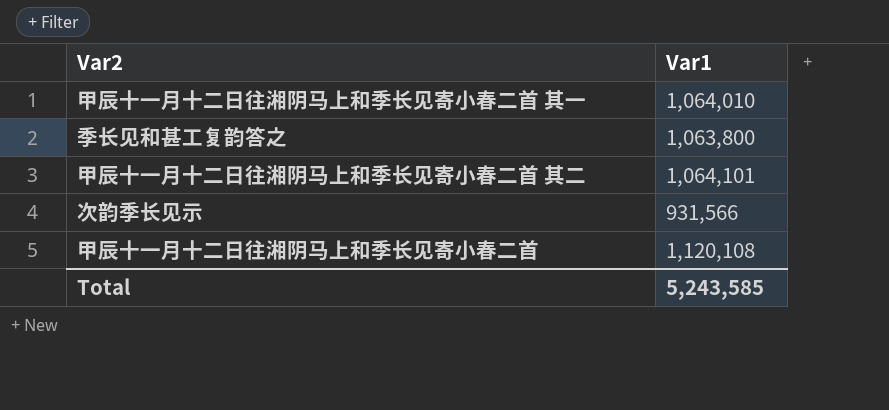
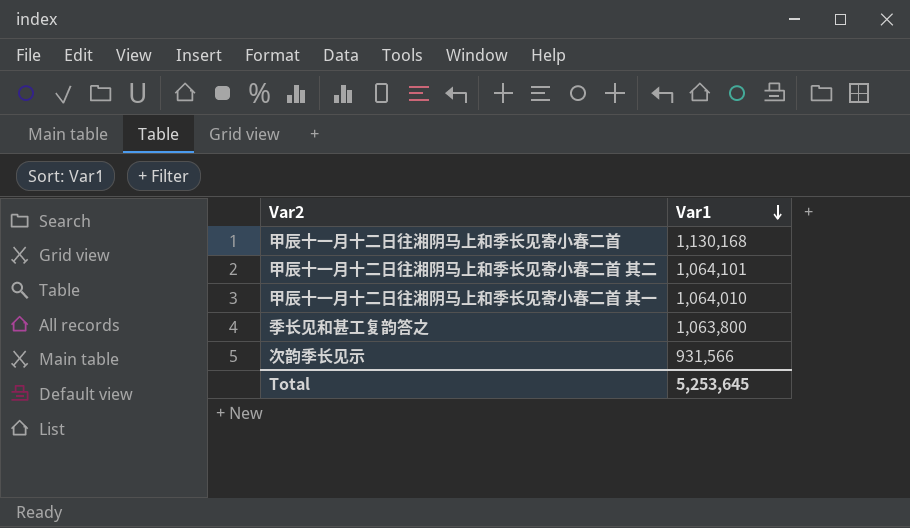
row order: none -> Var1 descending
甲辰十一月十二日往湘阴马上和季长见寄小春二首 | Var1: 1,120,108 -> 1,130,168
Total | Var1: 5,243,585 -> 5,253,645

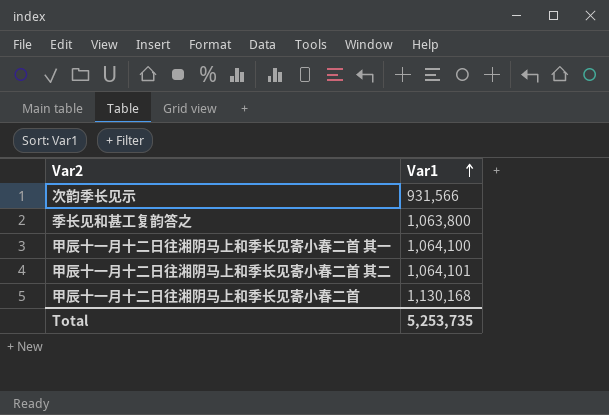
row order: Var1 descending -> Var1 ascending
甲辰十一月十二日往湘阴马上和季长见寄小春二首 其一 | Var1: 1,064,010 -> 1,064,100
Total | Var1: 5,253,645 -> 5,253,735

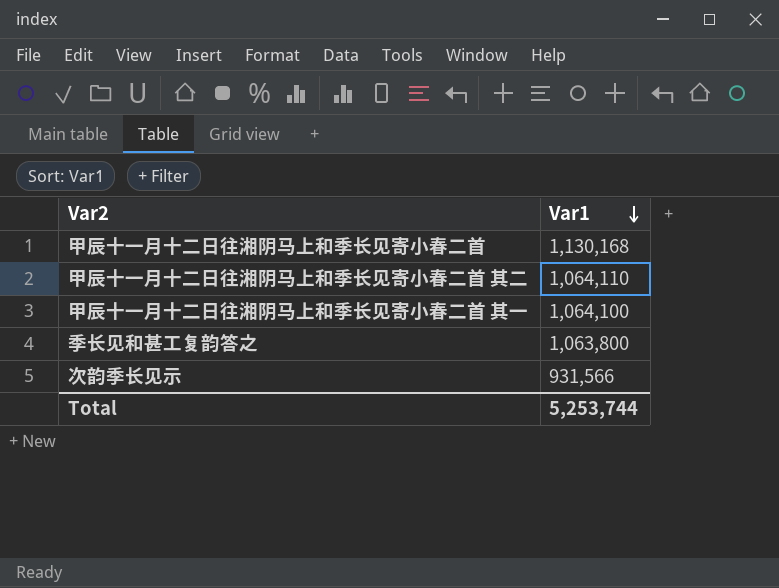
row order: Var1 ascending -> Var1 descending
甲辰十一月十二日往湘阴马上和季长见寄小春二首 其二 | Var1: 1,064,101 -> 1,064,110
Total | Var1: 5,253,735 -> 5,253,744

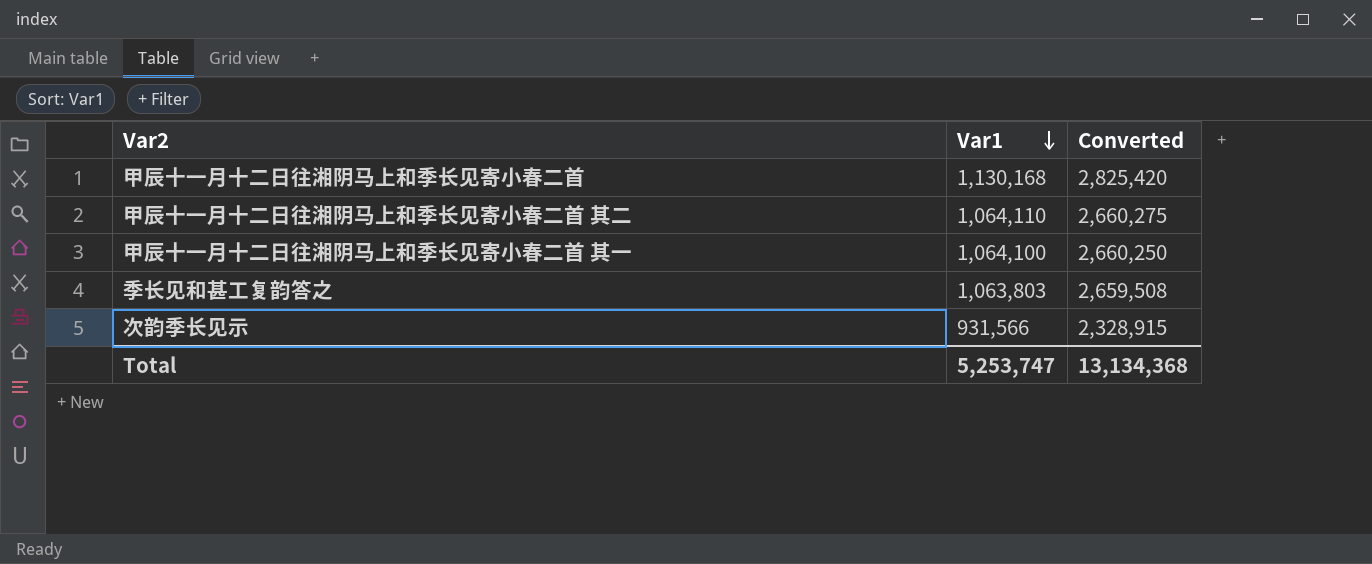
column Converted | formula: none -> [Var1] * 2.5
季长见和甚工复韵答之 | Var1: 1,063,800 -> 1,063,803
Total | Var1: 5,253,744 -> 5,253,747

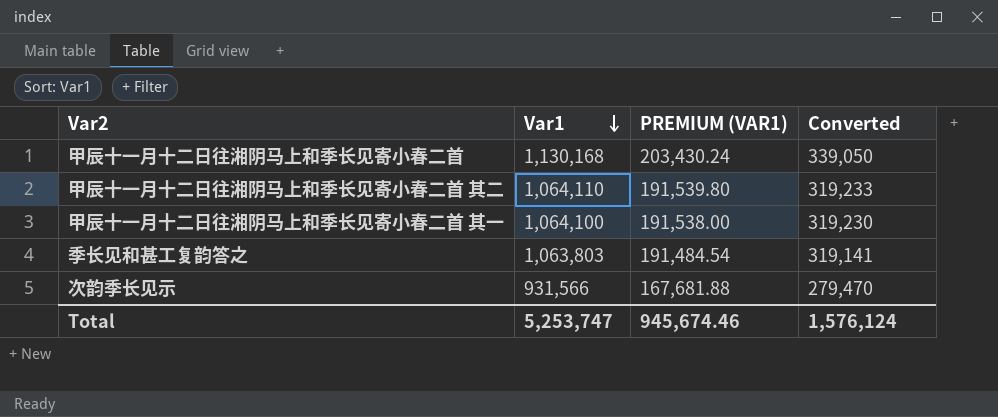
column PREMIUM (VAR1) | formula: none -> [Var1] * 0.18
column Converted | formula: [Var1] * 2.5 -> [Var1] * 0.3
Total | Converted: 13,134,368 -> 1,576,124

